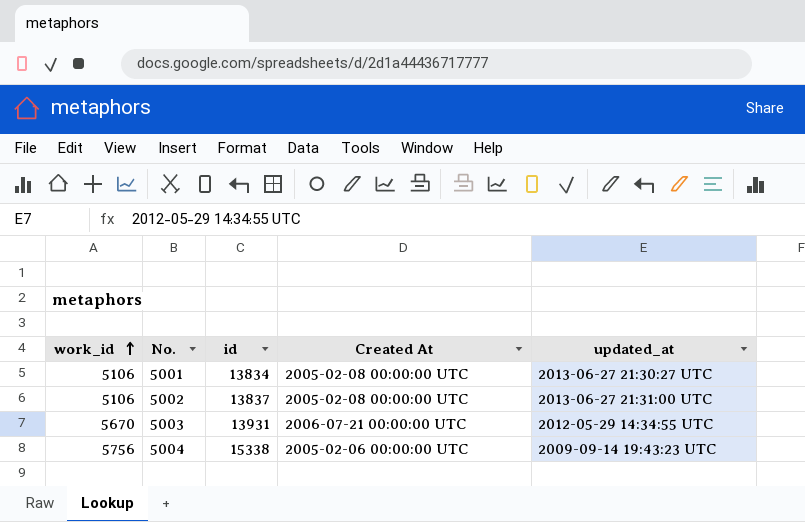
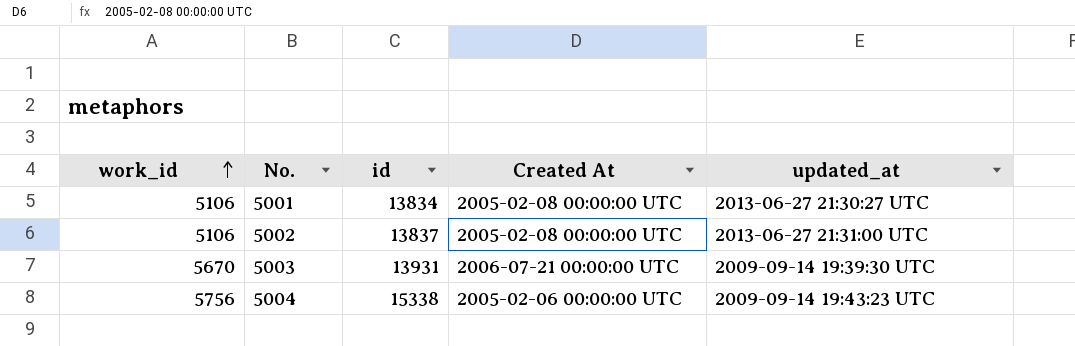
5003 | updated_at: 2012-05-29 14:34:55 UTC -> 2009-09-14 19:39:30 UTC

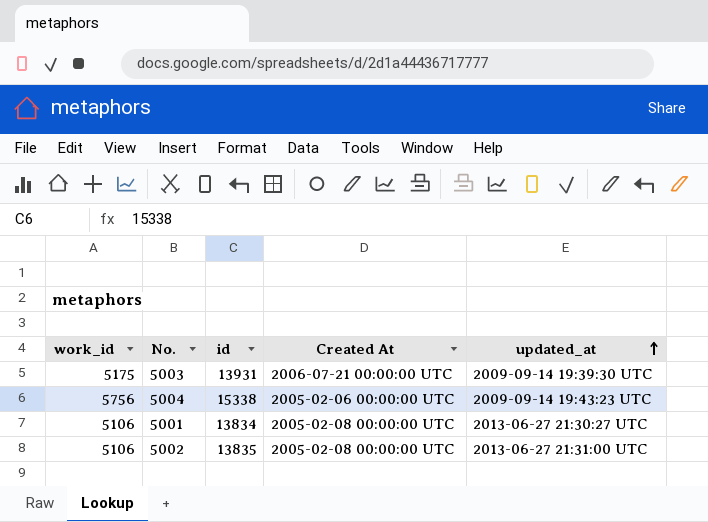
row order: work_id ascending -> updated_at ascending
5003 | work_id: 5670 -> 5175
5002 | id: 13837 -> 13835

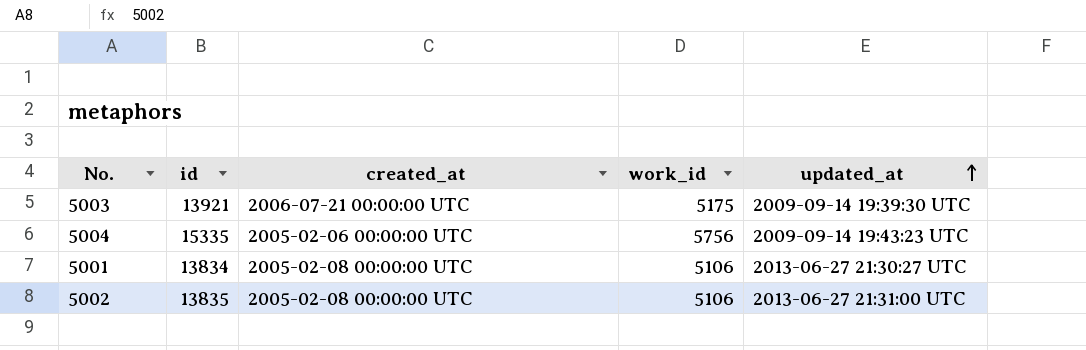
column name: Created At -> created_at
column work_id | position: 1 -> 4
5003 | id: 13931 -> 13921
5004 | id: 15338 -> 15335

